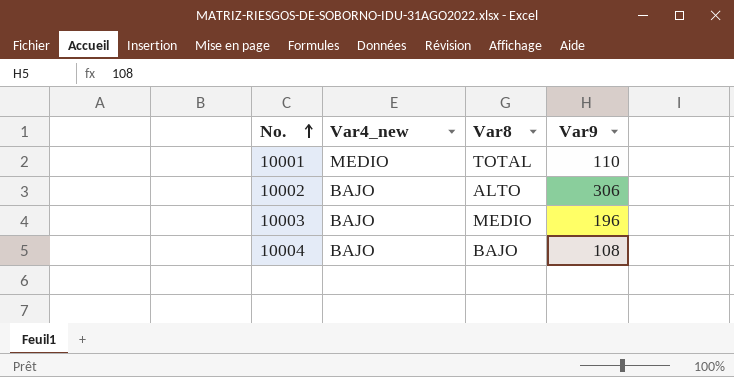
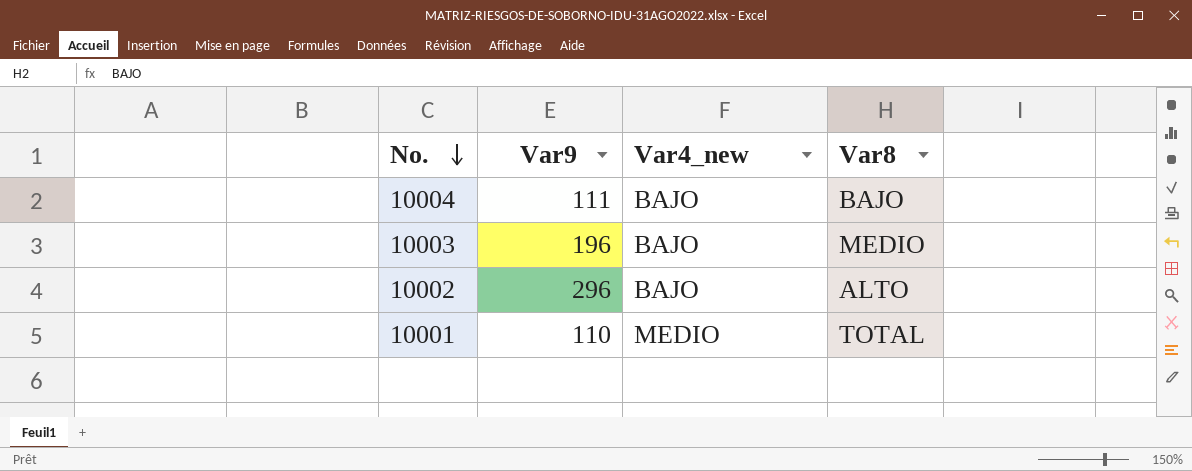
row order: No. ascending -> No. descending
column Var9 | position: 4 -> 2
10004 | Var9: 108 -> 111
10002 | Var9: 306 -> 296

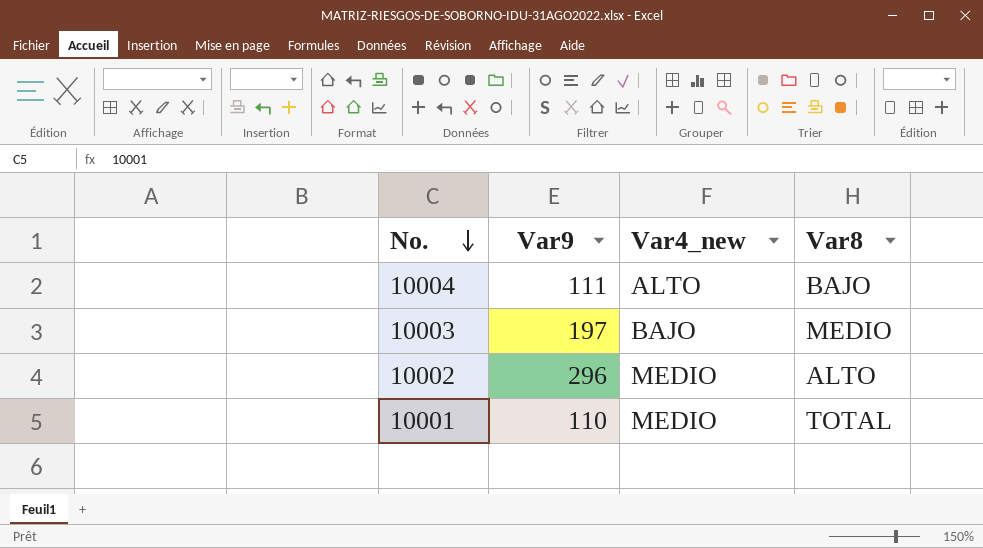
10004 | Var4_new: BAJO -> ALTO
10003 | Var9: 196 -> 197
10002 | Var4_new: BAJO -> MEDIO

